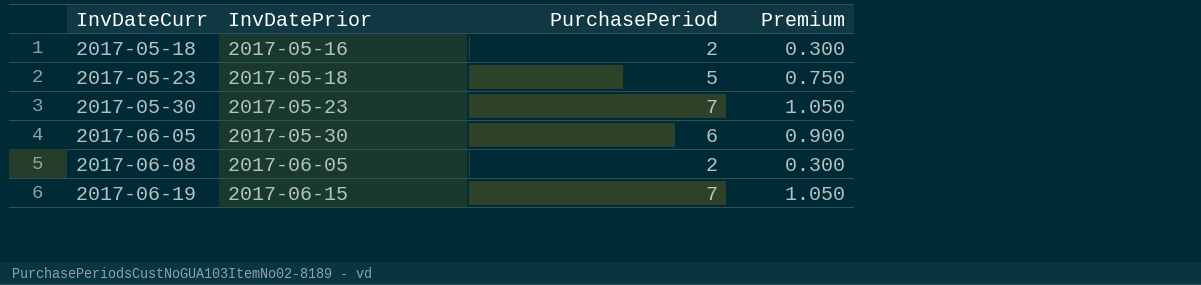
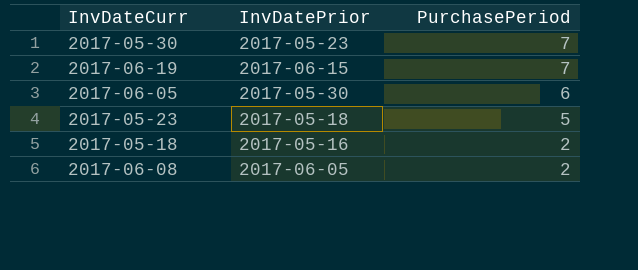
row order: InvDateCurr ascending -> PurchasePeriod descending
column Premium | formula: [PurchasePeriod] * 0.15 -> none

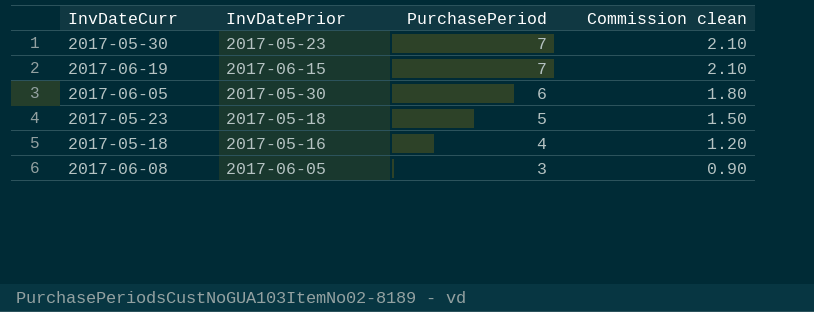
column Commission clean | formula: none -> [PurchasePeriod] * 0.3
2017-05-18 | PurchasePeriod: 2 -> 4
2017-06-08 | PurchasePeriod: 2 -> 3

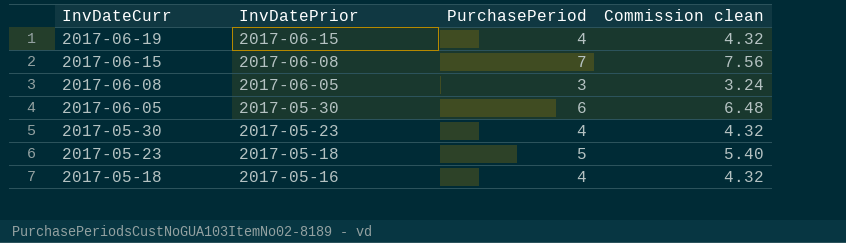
row order: PurchasePeriod descending -> InvDateCurr descending
column Commission clean | formula: [PurchasePeriod] * 0.3 -> [PurchasePeriod] * 1.08
2017-06-19 | PurchasePeriod: 7 -> 4
row 2017-06-15: none -> 2017-06-08 | 7 | 7.56
2017-05-30 | PurchasePeriod: 7 -> 4

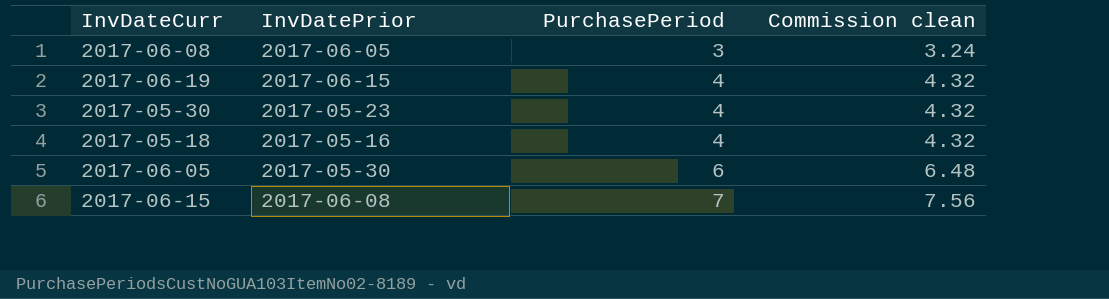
row order: InvDateCurr descending -> PurchasePeriod ascending
row 2017-05-23: 2017-05-18 | 5 | 5.40 -> none

